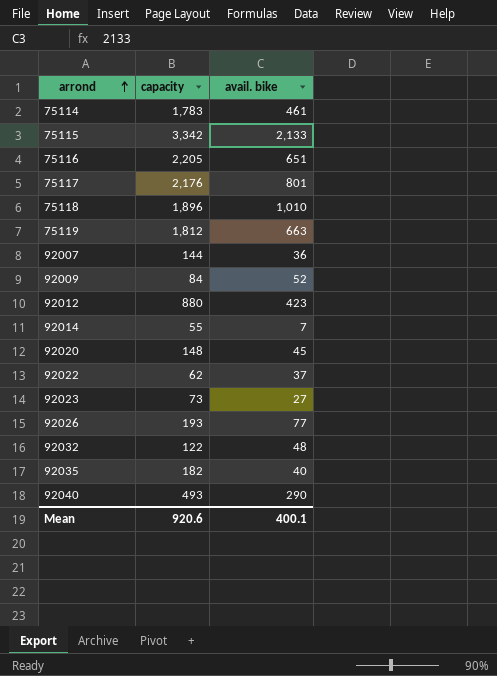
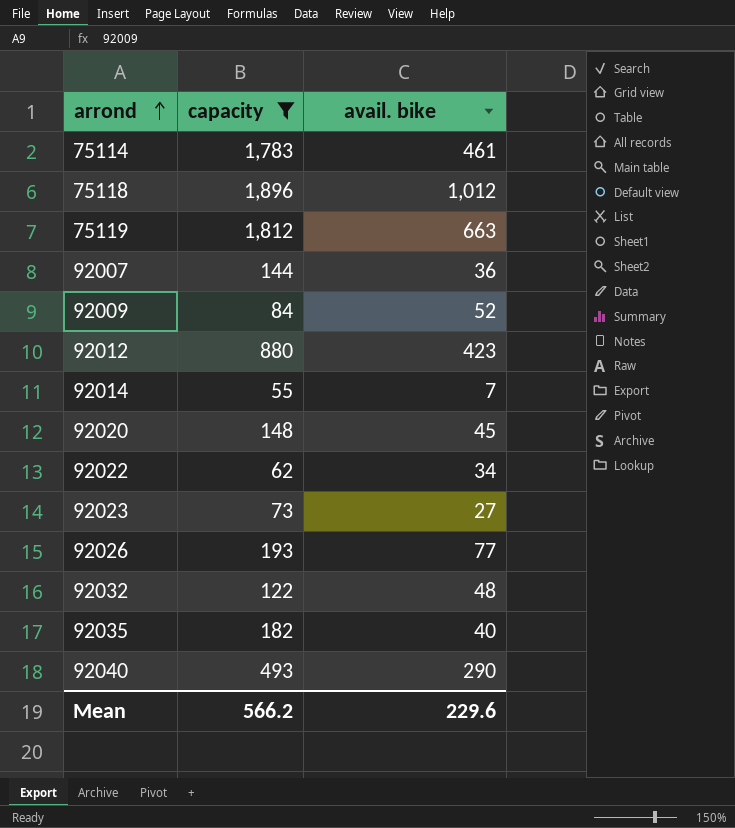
filter: none -> capacity <= 1,896
75118 | avail. bike: 1,010 -> 1,012
92022 | avail. bike: 37 -> 34
Mean | capacity: 920.6 -> 566.2
Mean | avail. bike: 400.1 -> 229.6

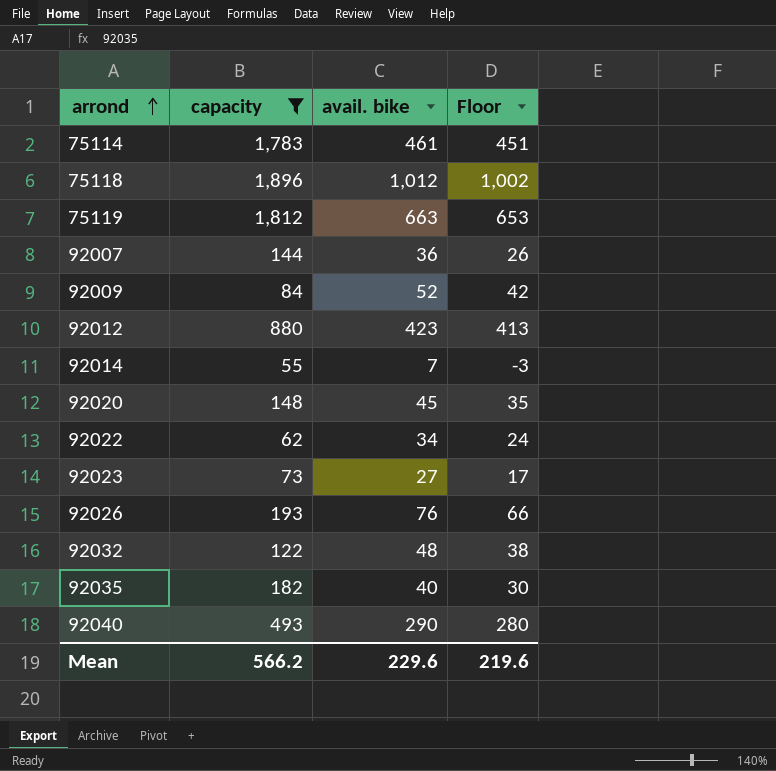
column Floor | formula: none -> [avail. bike] - 10
92026 | avail. bike: 77 -> 76

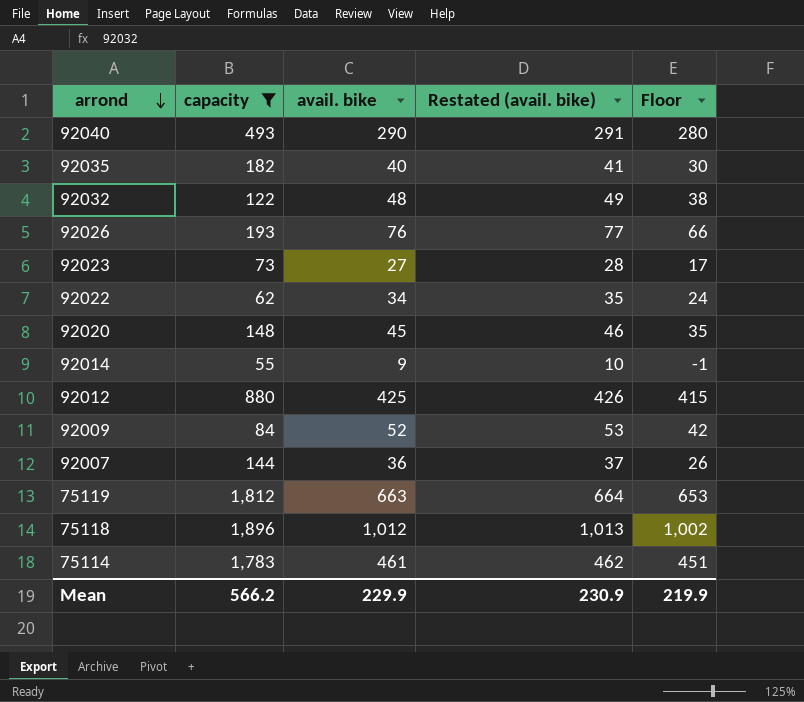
row order: arrond ascending -> arrond descending
column Restated (avail. bike) | formula: none -> [avail. bike] + 1
92014 | avail. bike: 7 -> 9
92014 | Floor: -3 -> -1
92012 | avail. bike: 423 -> 425
92012 | Floor: 413 -> 415
Mean | avail. bike: 229.6 -> 229.9
Mean | Floor: 219.6 -> 219.9

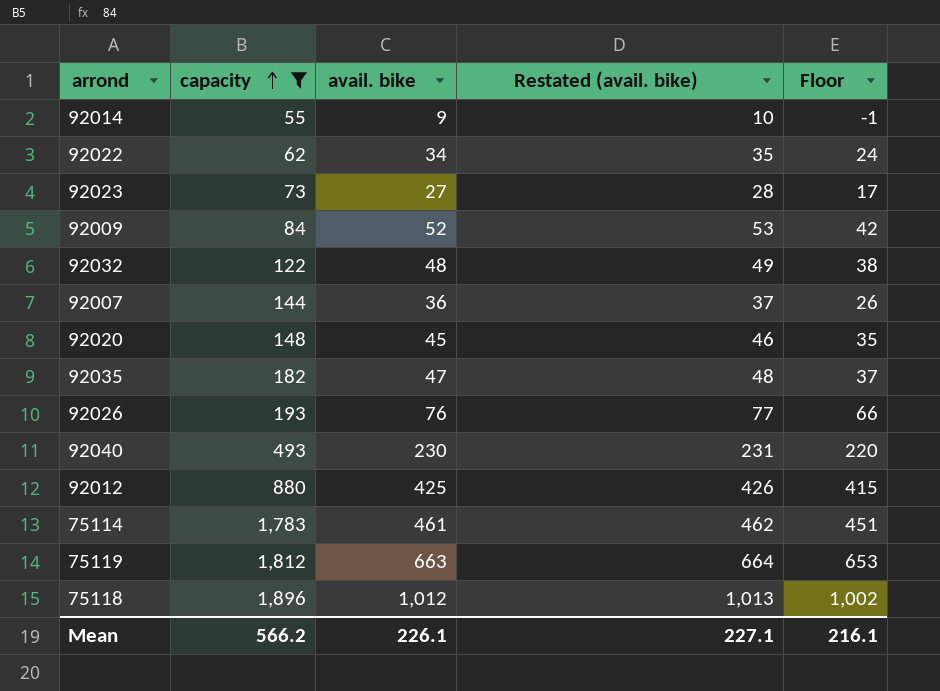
row order: arrond descending -> capacity ascending
92035 | avail. bike: 40 -> 47
92035 | Restated (avail. bike): 41 -> 48
92035 | Floor: 30 -> 37
92040 | avail. bike: 290 -> 230
92040 | Restated (avail. bike): 291 -> 231
92040 | Floor: 280 -> 220
Mean | avail. bike: 229.9 -> 226.1
Mean | Restated (avail. bike): 230.9 -> 227.1
Mean | Floor: 219.9 -> 216.1

